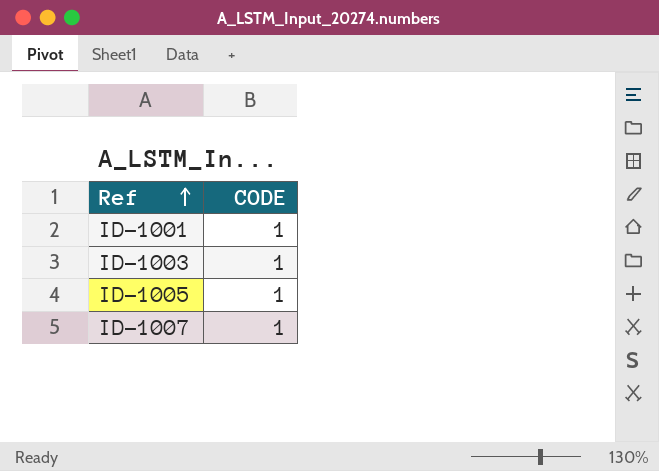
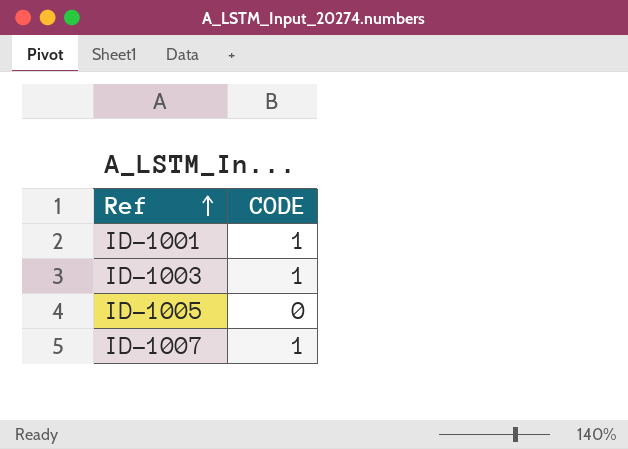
ID-1005 | CODE: 1 -> 0

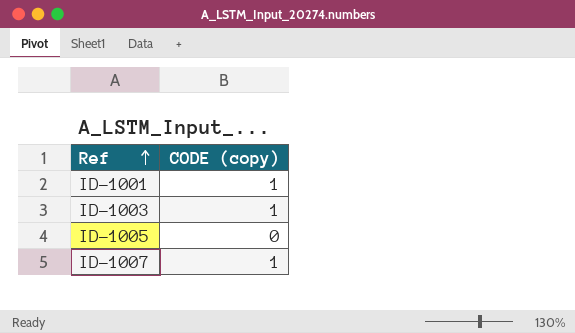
column name: CODE -> CODE (copy)

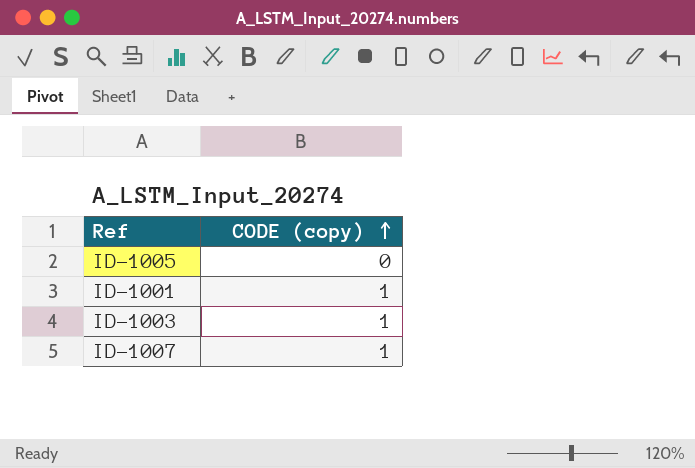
row order: Ref ascending -> CODE (copy) ascending

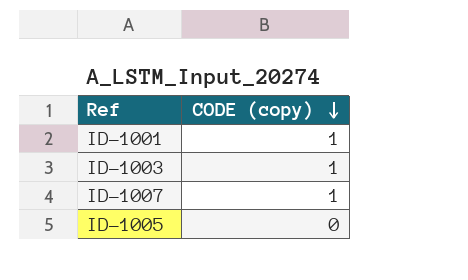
row order: CODE (copy) ascending -> CODE (copy) descending

